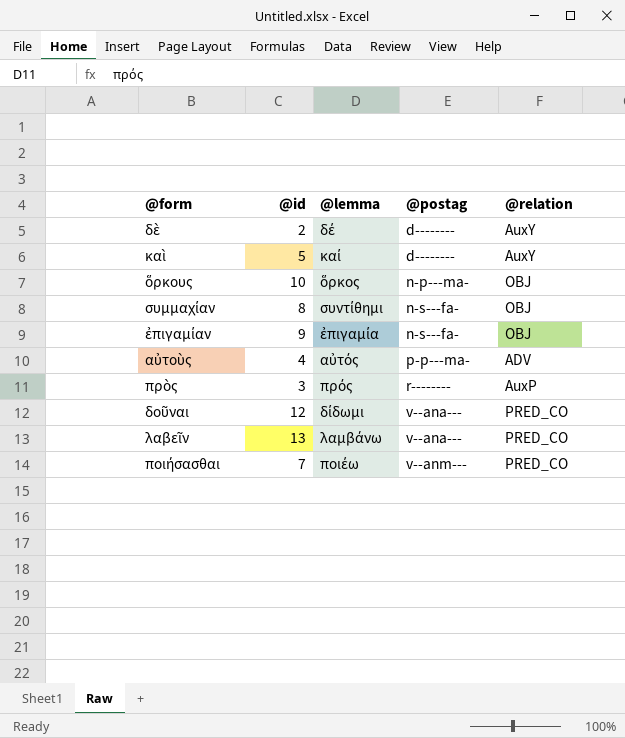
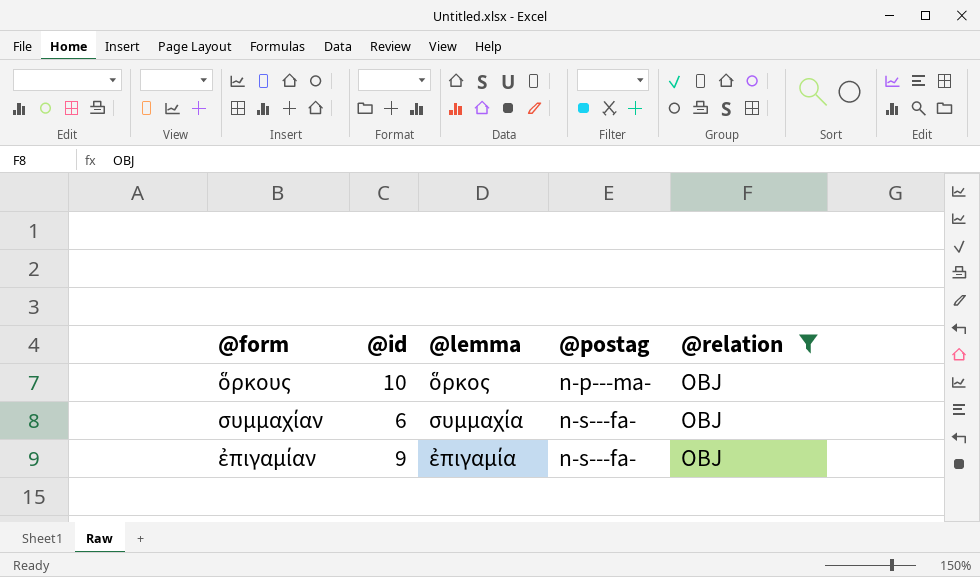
filter: none -> @relation = OBJ
συμμαχίαν | @id: 8 -> 6
συμμαχίαν | @lemma: συντίθημι -> συμμαχία

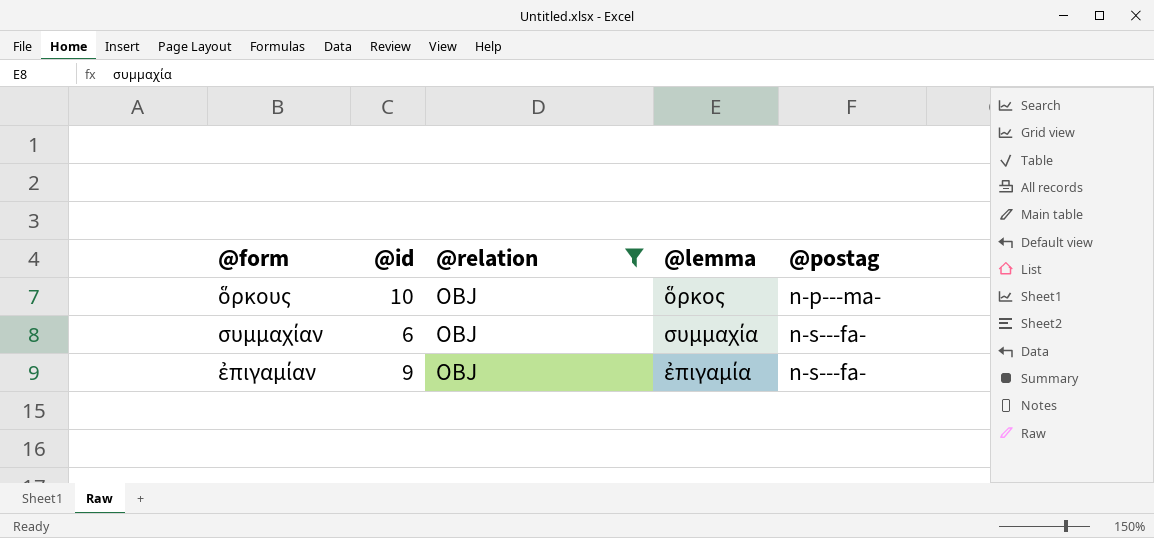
column @relation | position: 5 -> 3

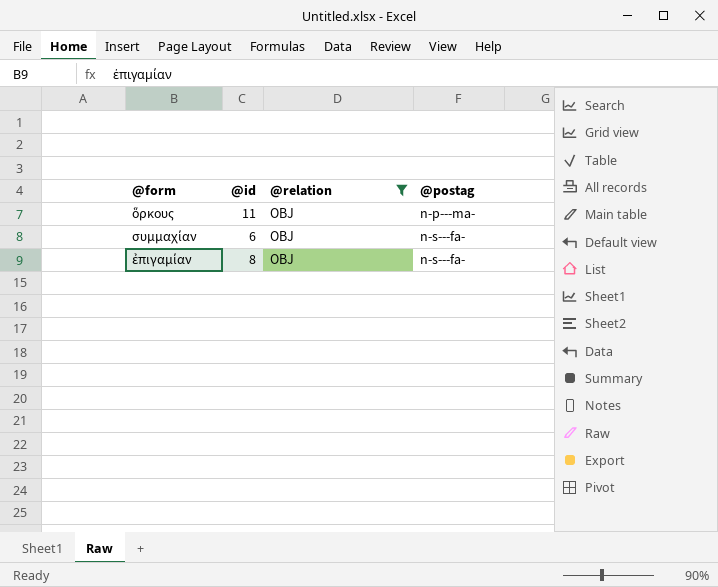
column @lemma | position: 4 -> none
ὅρκους | @id: 10 -> 11
ἐπιγαμίαν | @id: 9 -> 8

